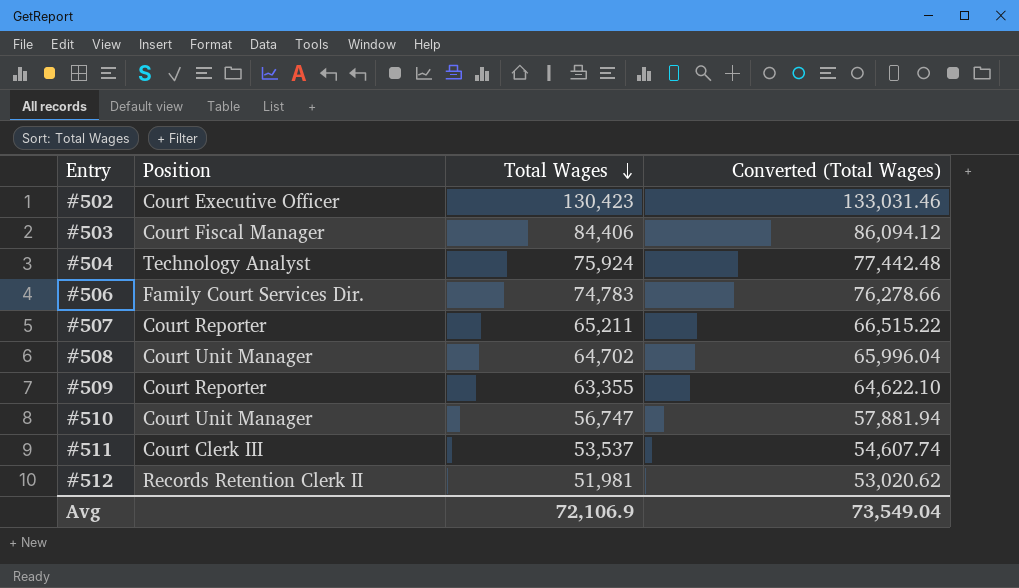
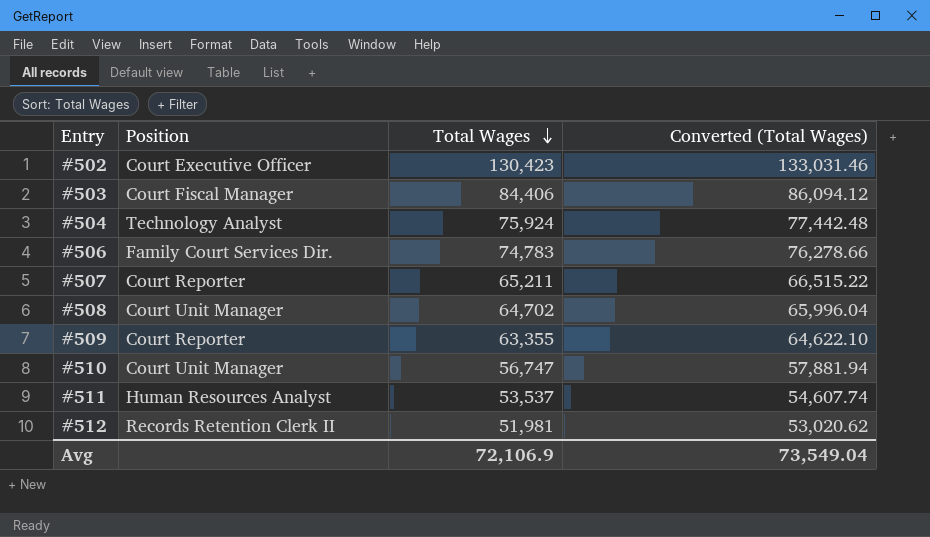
#511 | Position: Court Clerk III -> Human Resources Analyst

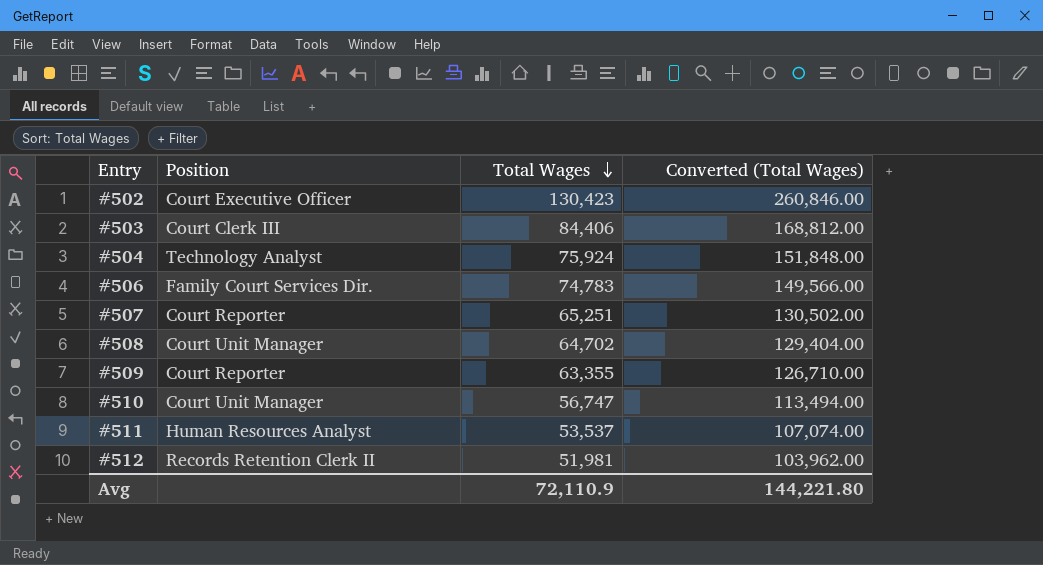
column Converted (Total Wages) | formula: [Total Wages] * 1.02 -> [Total Wages] * 2
#503 | Position: Court Fiscal Manager -> Court Clerk III
#507 | Total Wages: 65,211 -> 65,251
Avg | Total Wages: 72,106.9 -> 72,110.9
Avg | Converted (Total Wages): 73,549.04 -> 144,221.80

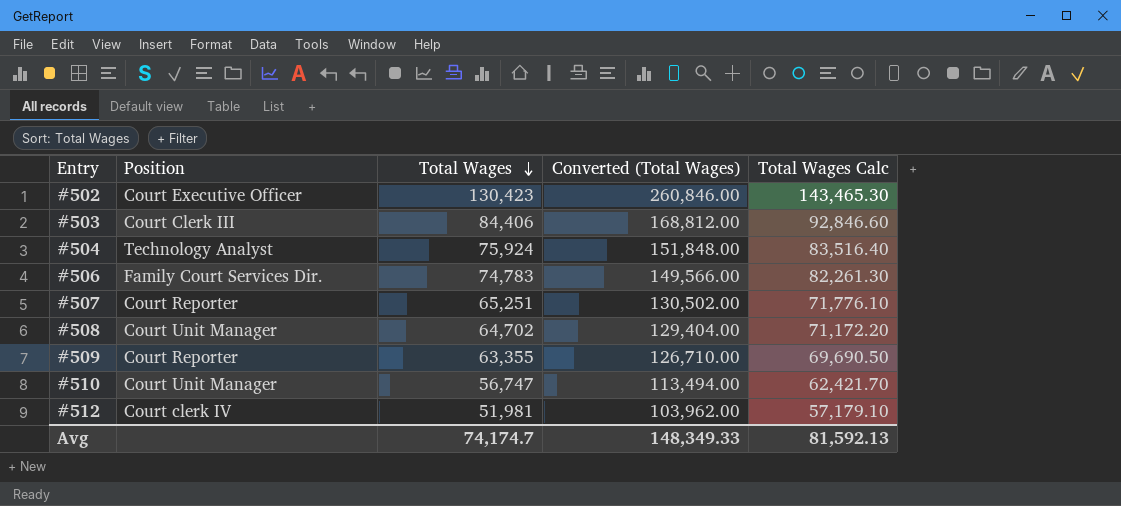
column Total Wages Calc | formula: none -> [Total Wages] * 1.1
row #511: Human Resources Analyst | 53,537 | 107,074.00 -> none
#512 | Position: Records Retention Clerk II -> Court clerk IV
Avg | Total Wages: 72,110.9 -> 74,174.7
Avg | Converted (Total Wages): 144,221.80 -> 148,349.33

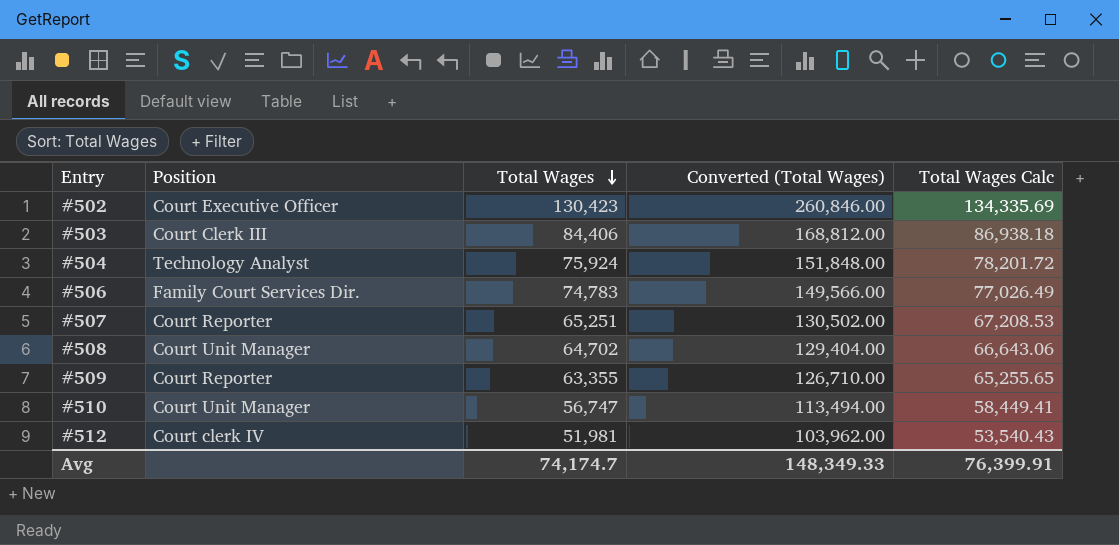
column Total Wages Calc | formula: [Total Wages] * 1.1 -> [Total Wages] * 1.03
Avg | Total Wages Calc: 81,592.13 -> 76,399.91

